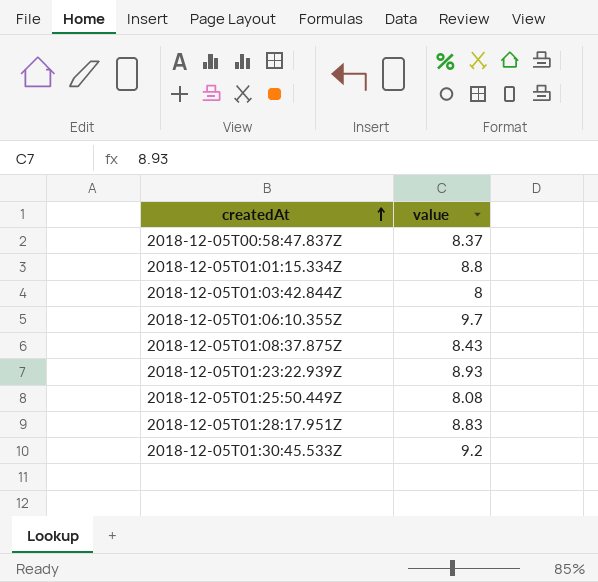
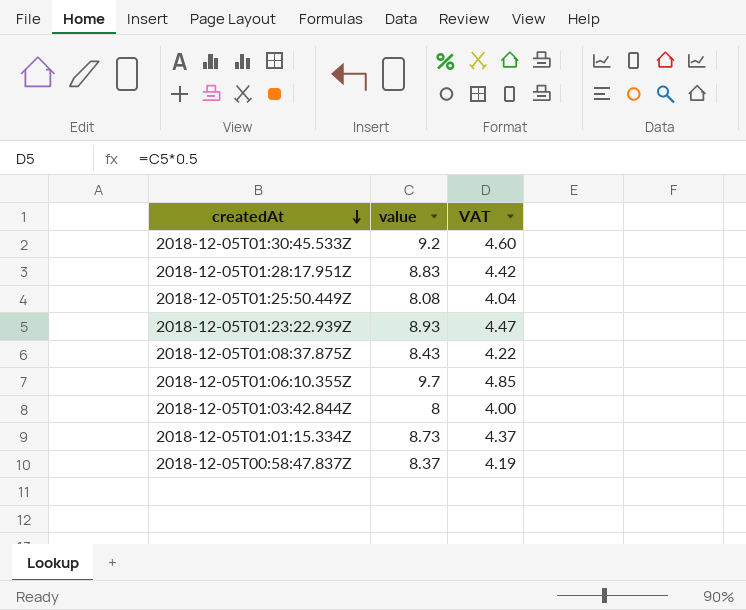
row order: createdAt ascending -> createdAt descending
column VAT | formula: none -> [value] * 0.5
2018-12-05T01:01:15.334Z | value: 8.8 -> 8.73

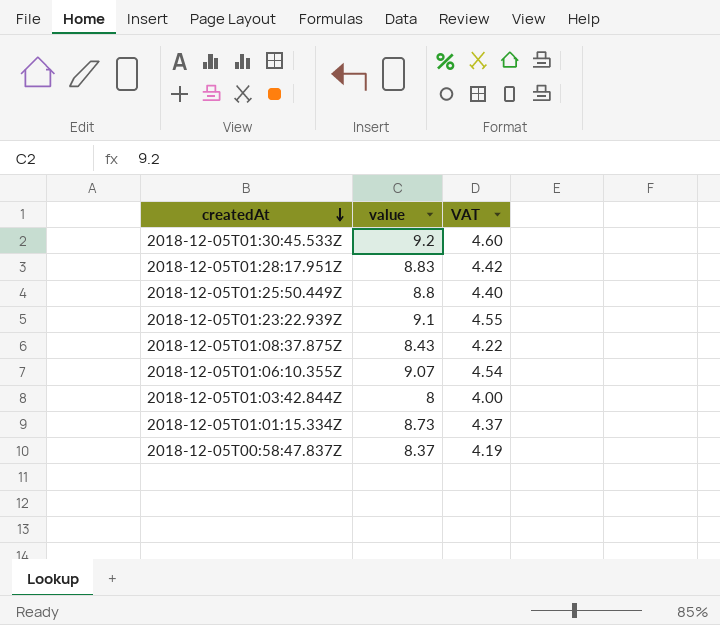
2018-12-05T01:25:50.449Z | value: 8.08 -> 8.8
2018-12-05T01:25:50.449Z | VAT: 4.04 -> 4.40
2018-12-05T01:23:22.939Z | value: 8.93 -> 9.1
2018-12-05T01:23:22.939Z | VAT: 4.47 -> 4.55
2018-12-05T01:06:10.355Z | value: 9.7 -> 9.07
2018-12-05T01:06:10.355Z | VAT: 4.85 -> 4.54

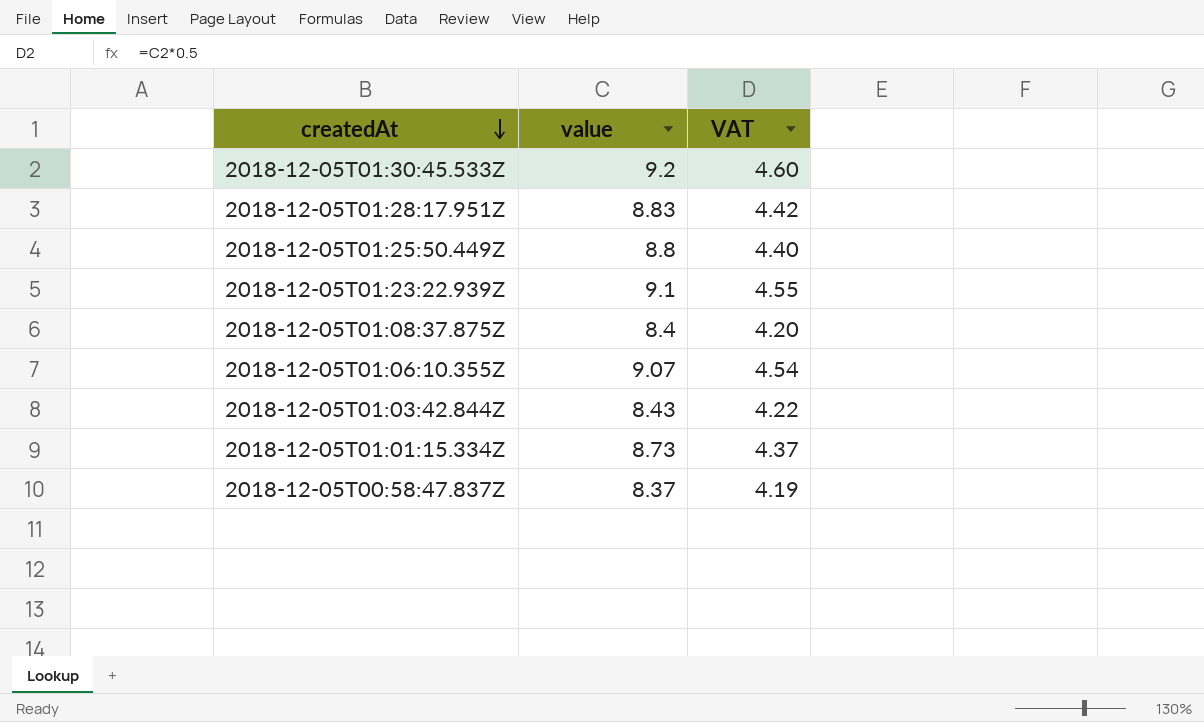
2018-12-05T01:08:37.875Z | value: 8.43 -> 8.4
2018-12-05T01:08:37.875Z | VAT: 4.22 -> 4.20
2018-12-05T01:03:42.844Z | value: 8 -> 8.43
2018-12-05T01:03:42.844Z | VAT: 4.00 -> 4.22

